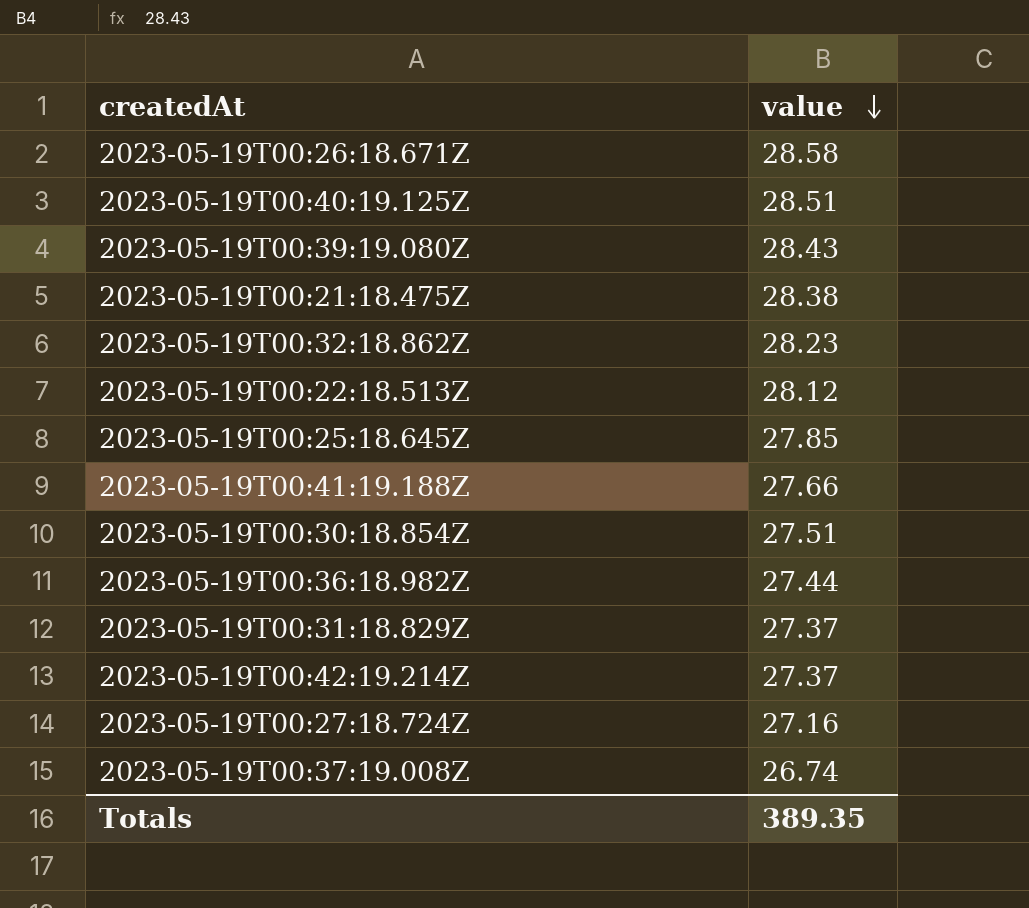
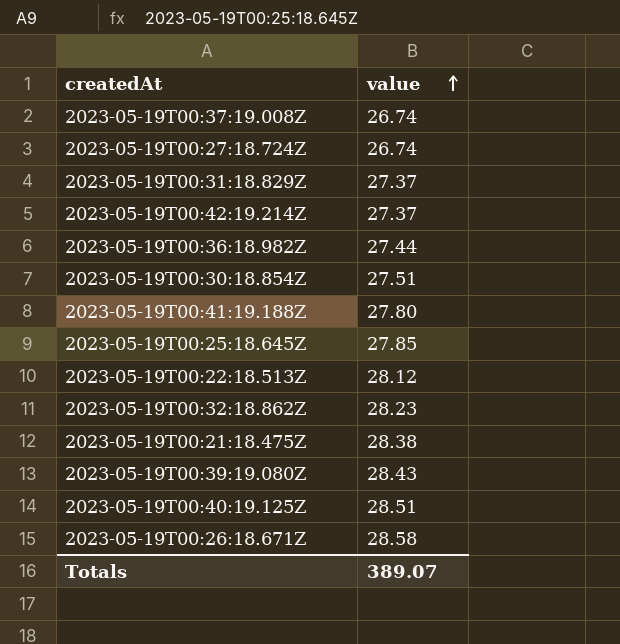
row order: value descending -> value ascending
2023-05-19T00:27:18.724Z | value: 27.16 -> 26.74
2023-05-19T00:41:19.188Z | value: 27.66 -> 27.80
Totals | value: 389.35 -> 389.07

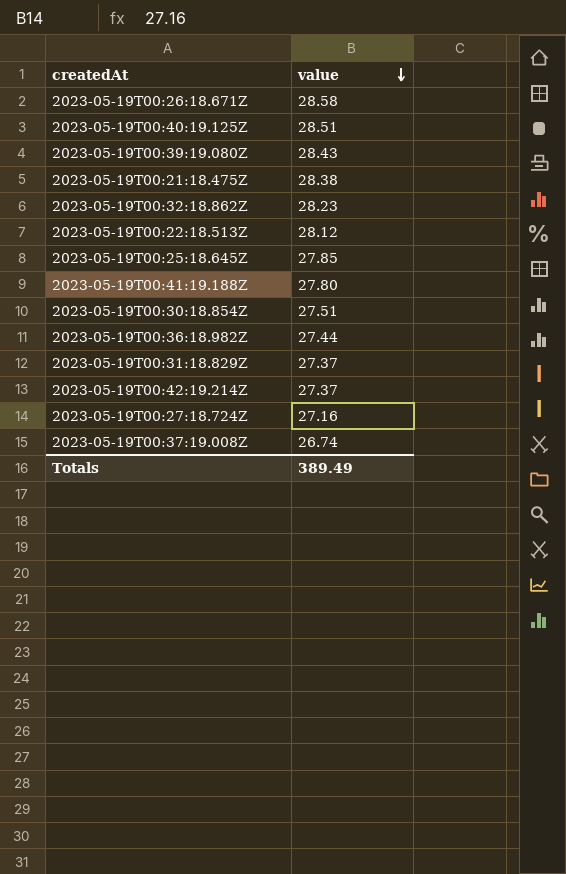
row order: value ascending -> value descending
2023-05-19T00:27:18.724Z | value: 26.74 -> 27.16
Totals | value: 389.07 -> 389.49

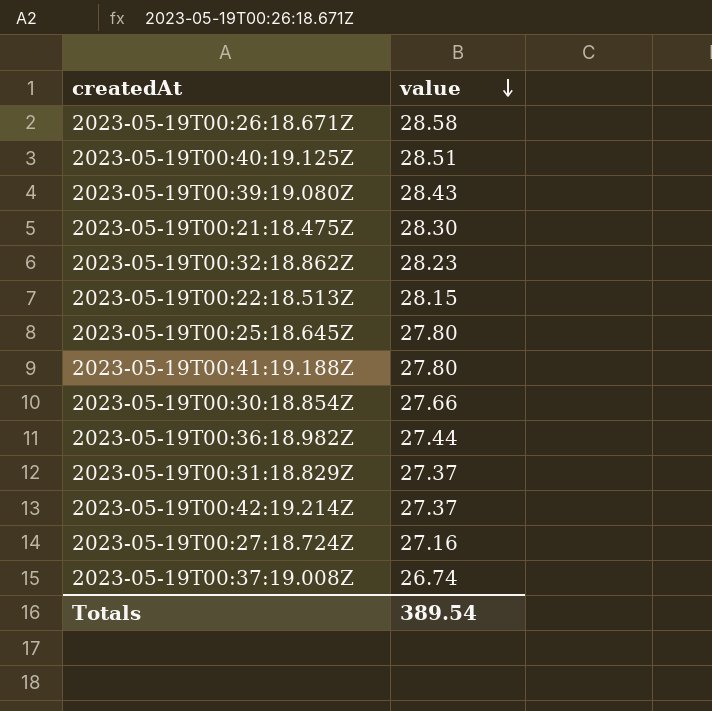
2023-05-19T00:21:18.475Z | value: 28.38 -> 28.30
2023-05-19T00:22:18.513Z | value: 28.12 -> 28.15
2023-05-19T00:25:18.645Z | value: 27.85 -> 27.80
2023-05-19T00:30:18.854Z | value: 27.51 -> 27.66
Totals | value: 389.49 -> 389.54

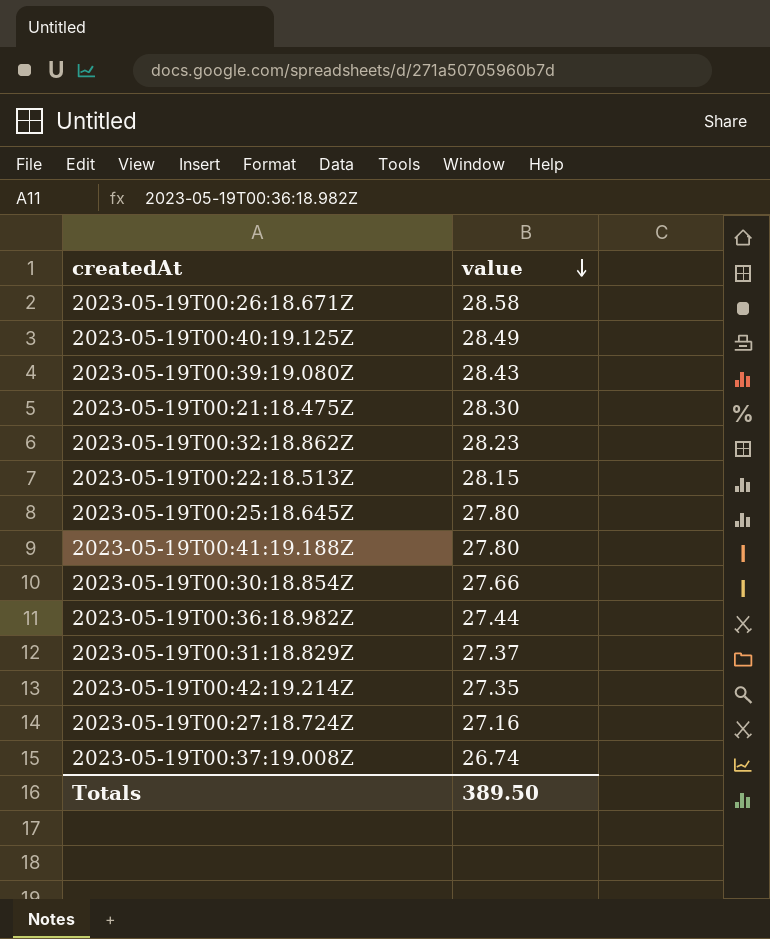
2023-05-19T00:40:19.125Z | value: 28.51 -> 28.49
2023-05-19T00:42:19.214Z | value: 27.37 -> 27.35
Totals | value: 389.54 -> 389.50

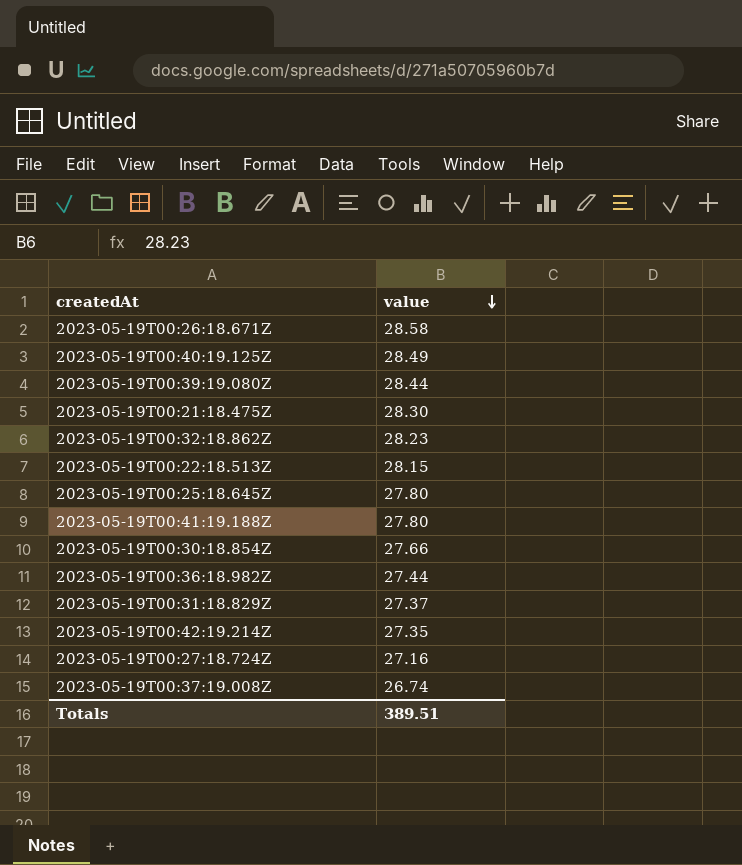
2023-05-19T00:39:19.080Z | value: 28.43 -> 28.44
Totals | value: 389.50 -> 389.51

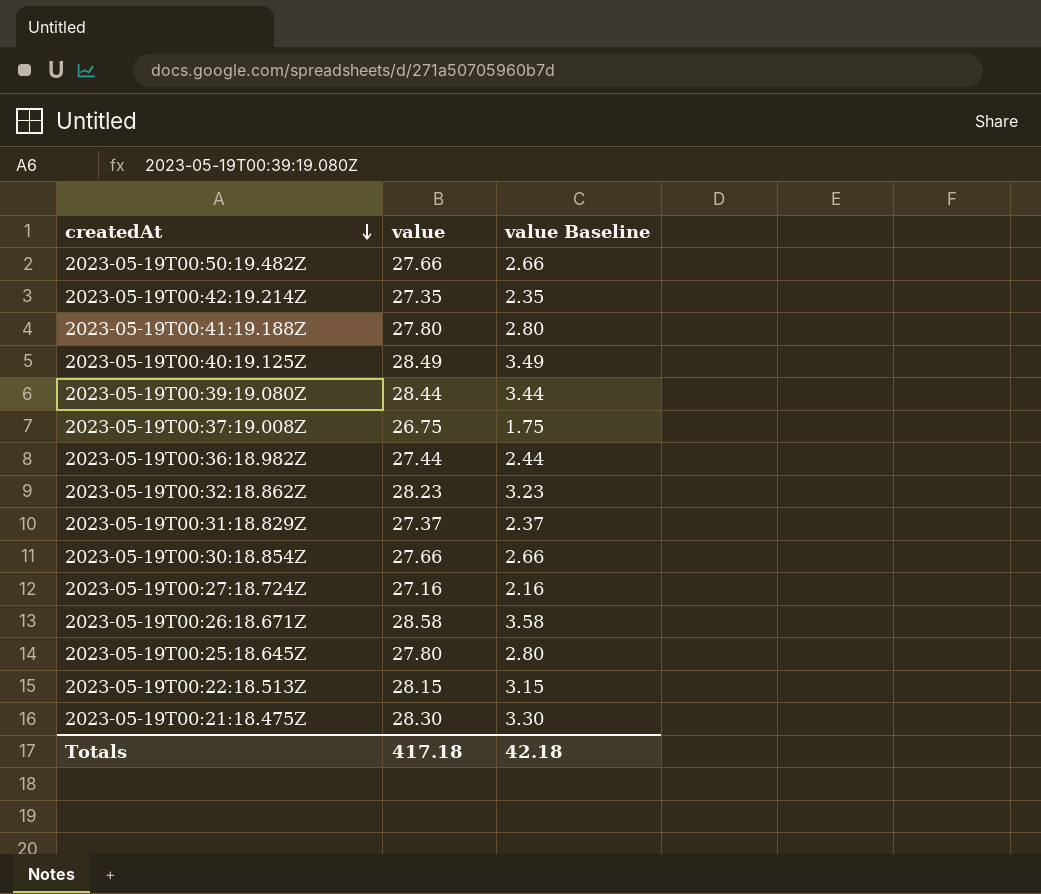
row order: value descending -> createdAt descending
column value Baseline | formula: none -> [value] - 25
row 2023-05-19T00:50:19.482Z: none -> 27.66 | 2.66
2023-05-19T00:37:19.008Z | value: 26.74 -> 26.75
Totals | value: 389.51 -> 417.18

